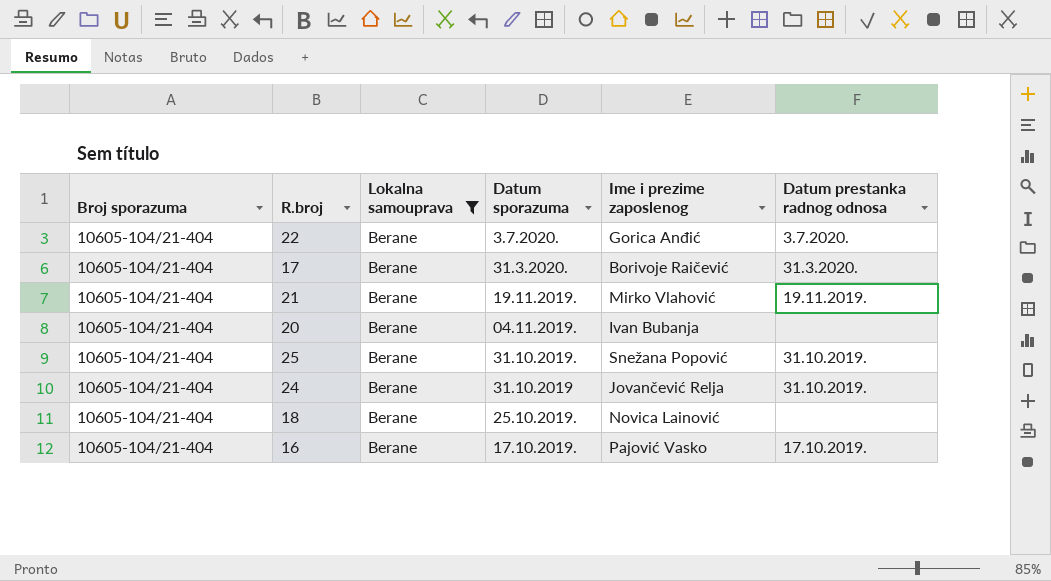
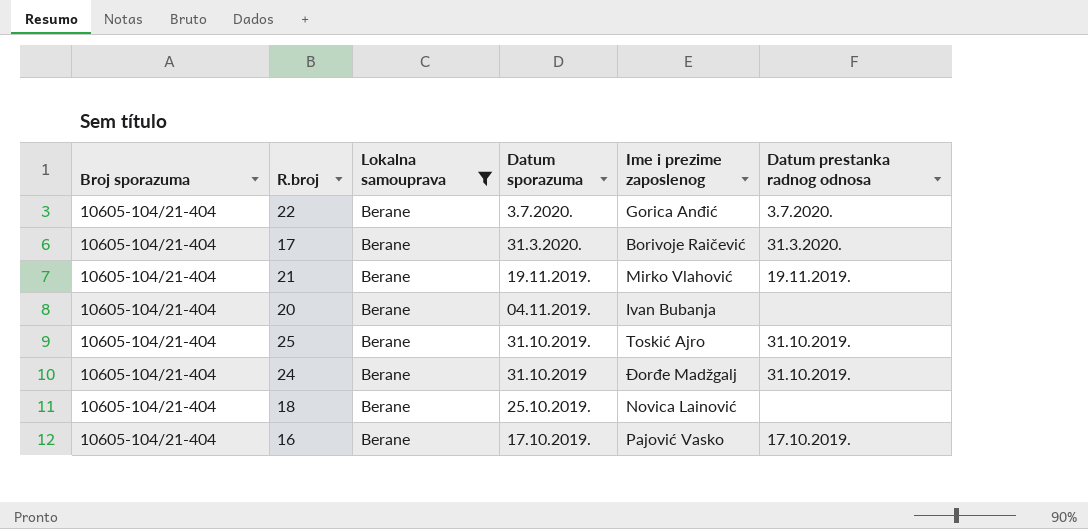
25 | Ime i prezime zaposlenog: Snežana Popović -> Toskić Ajro
24 | Ime i prezime zaposlenog: Jovančević Relja -> Đorđe Madžgalj

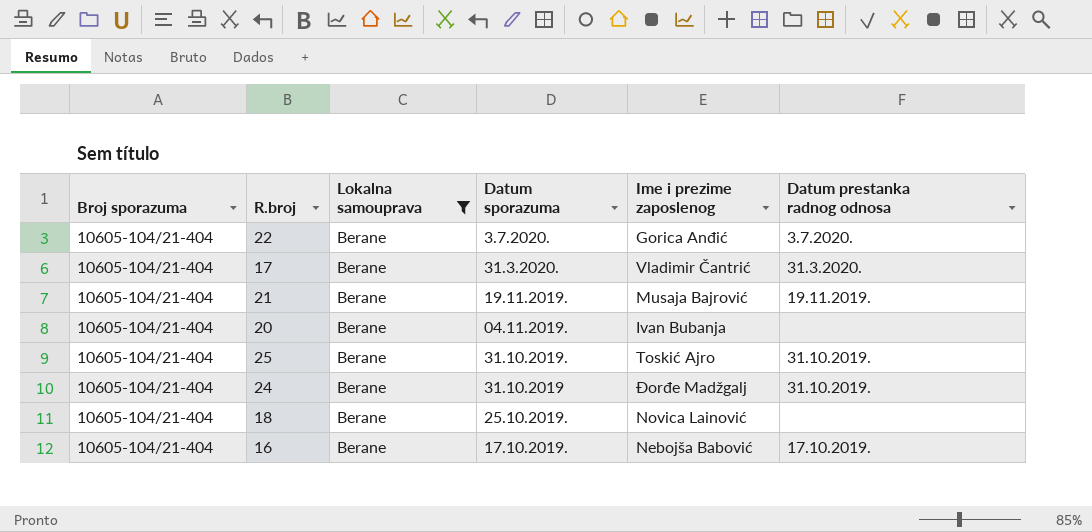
17 | Ime i prezime zaposlenog: Borivoje Raičević -> Vladimir Čantrić
21 | Ime i prezime zaposlenog: Mirko Vlahović -> Musaja Bajrović
16 | Ime i prezime zaposlenog: Pajović Vasko -> Nebojša Babović

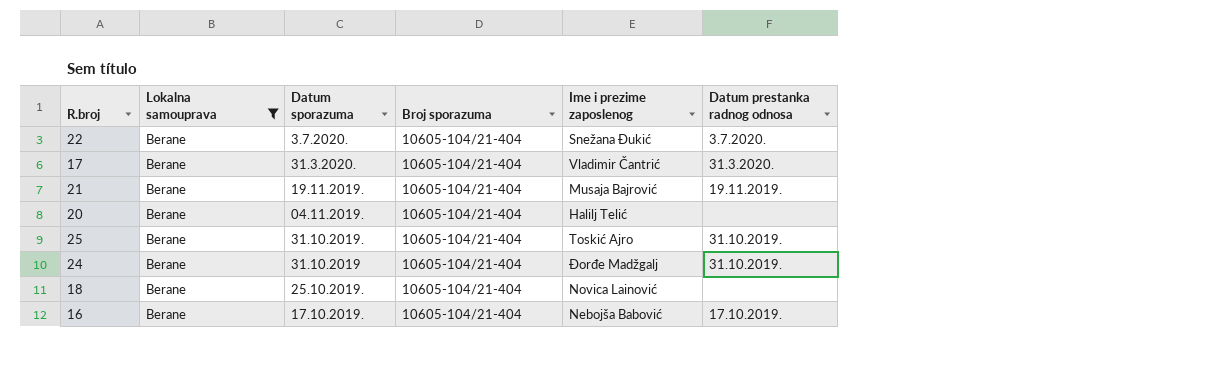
column Broj sporazuma | position: 1 -> 4
22 | Ime i prezime zaposlenog: Gorica Anđić -> Snežana Đukić
20 | Ime i prezime zaposlenog: Ivan Bubanja -> Halilj Telić

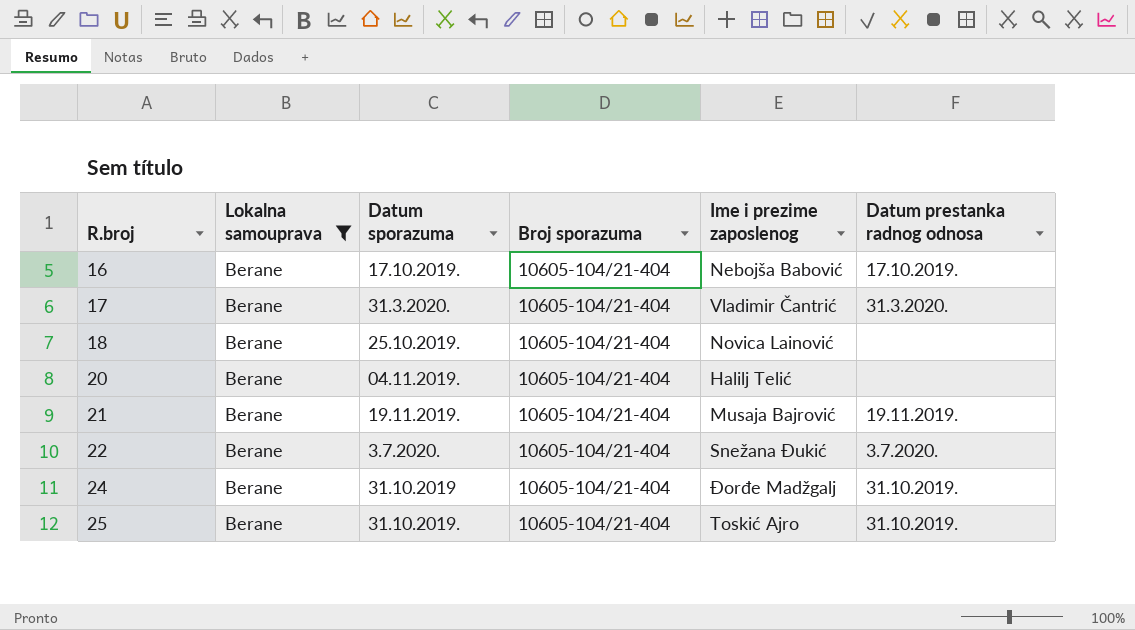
row order: Datum sporazuma descending -> R.broj ascending

